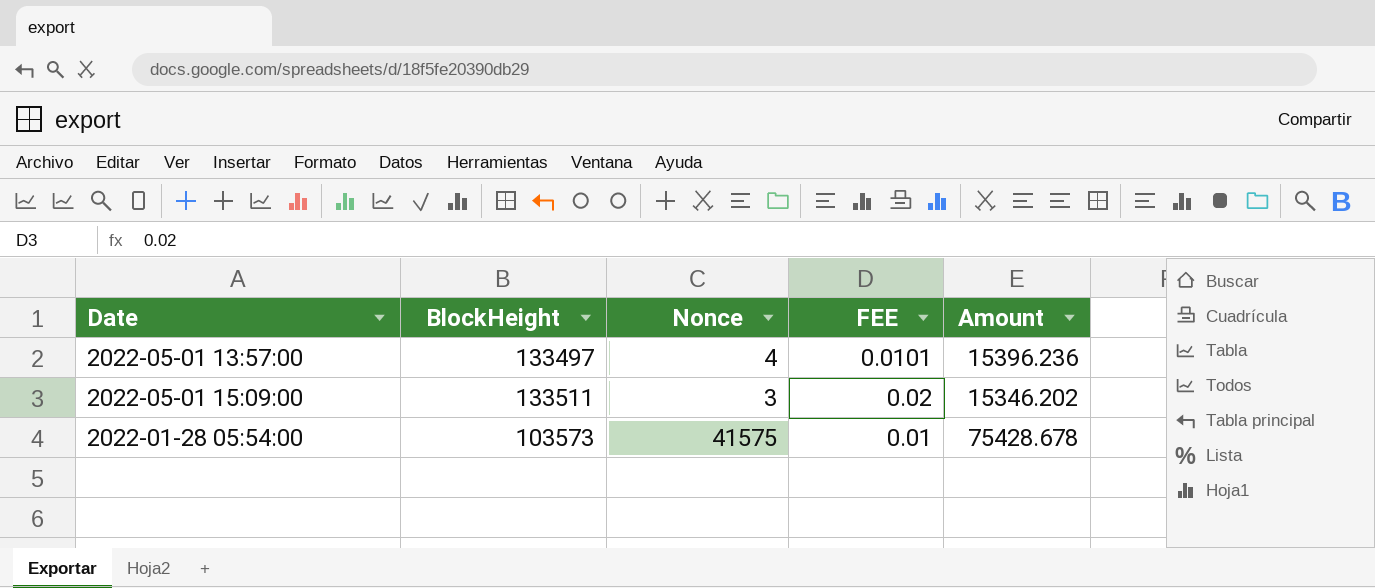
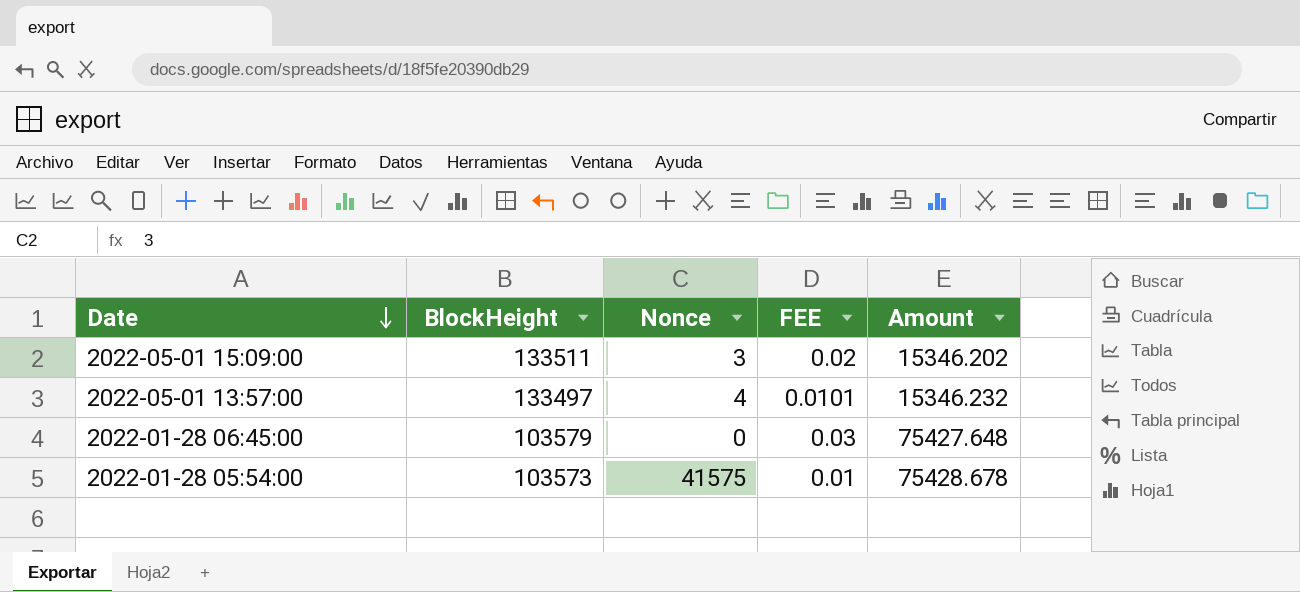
row order: none -> Date descending
2022-05-01 13:57:00 | Amount: 15396.236 -> 15346.232
row 2022-01-28 06:45:00: none -> 103579 | 0 | 0.03 | 75427.648

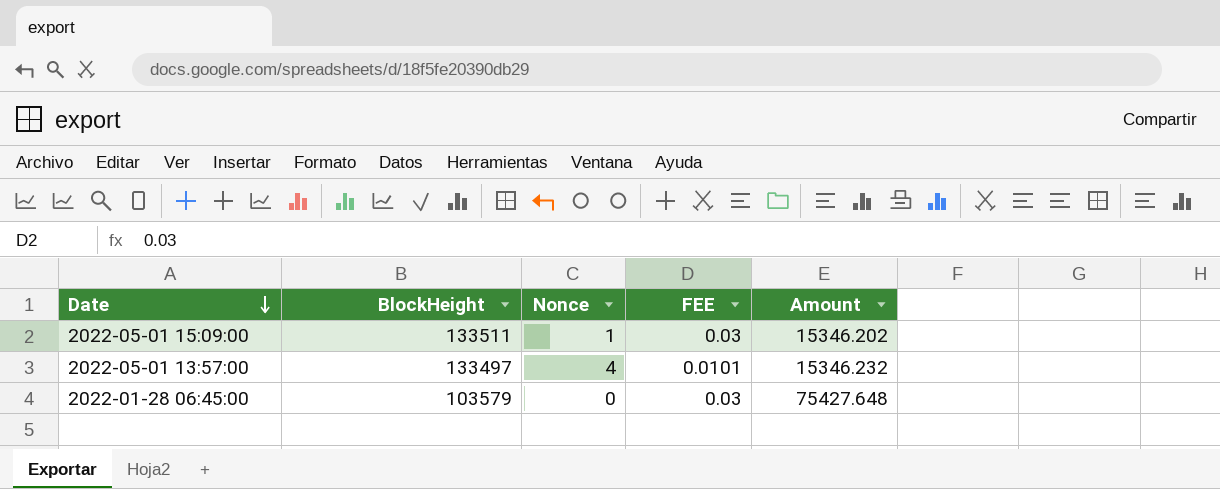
row 2022-01-28 05:54:00: 103573 | 41575 | 0.01 | 75428.678 -> none
2022-05-01 15:09:00 | Nonce: 3 -> 1
2022-05-01 15:09:00 | FEE: 0.02 -> 0.03

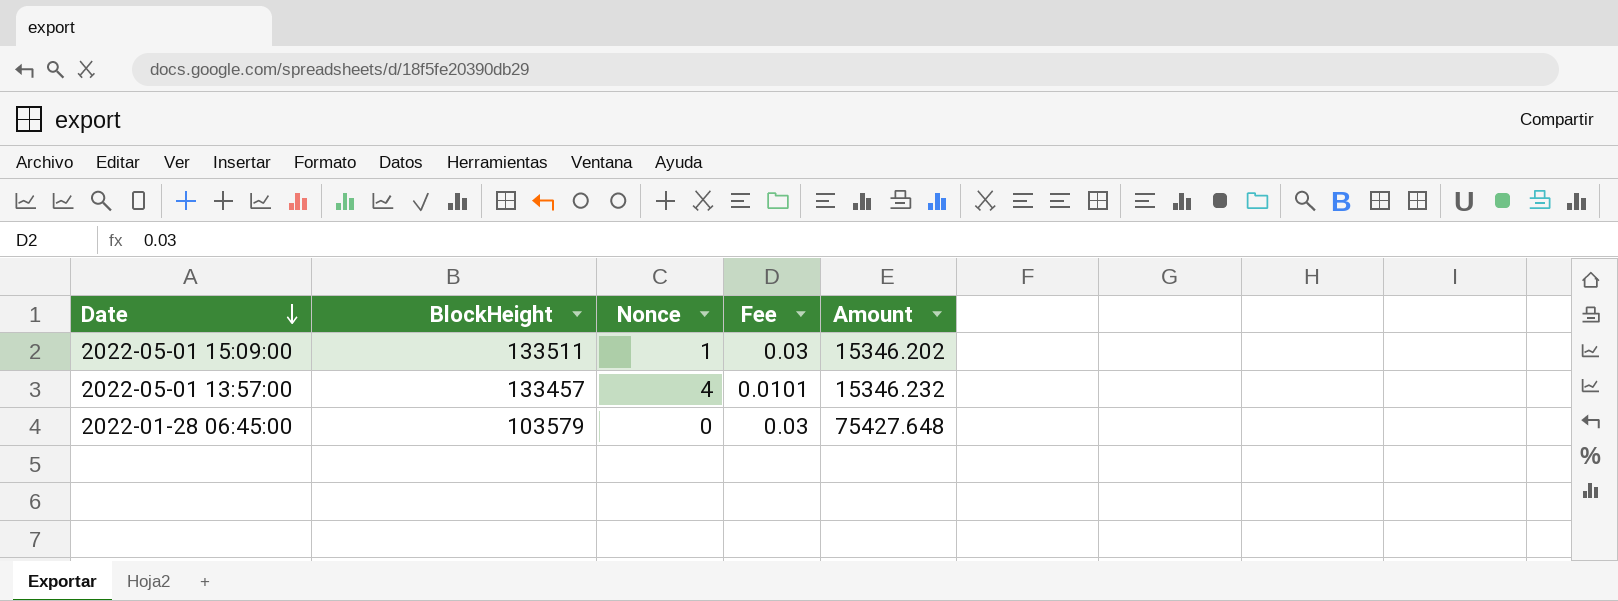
column name: FEE -> Fee
2022-05-01 13:57:00 | BlockHeight: 133497 -> 133457

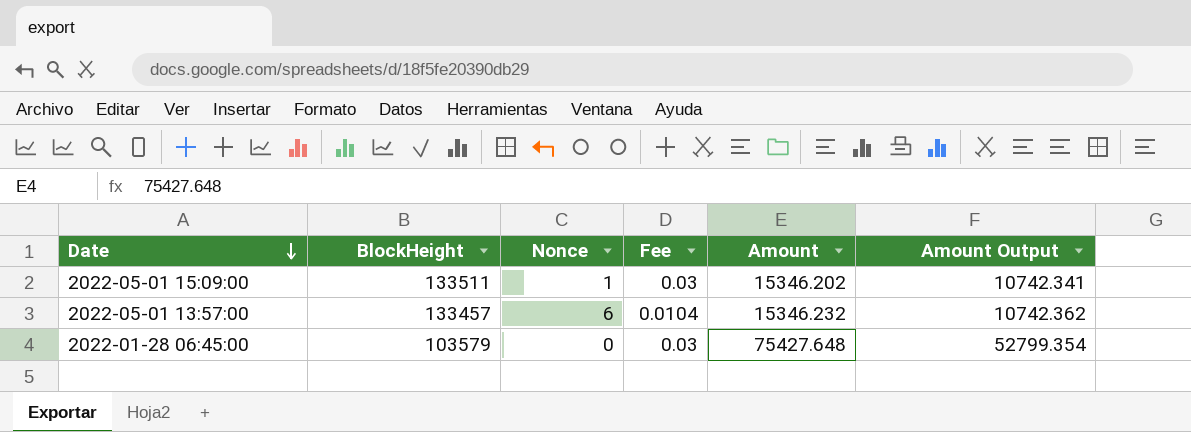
column Amount Output | formula: none -> [Amount] * 0.7
2022-05-01 13:57:00 | Nonce: 4 -> 6
2022-05-01 13:57:00 | Fee: 0.0101 -> 0.0104

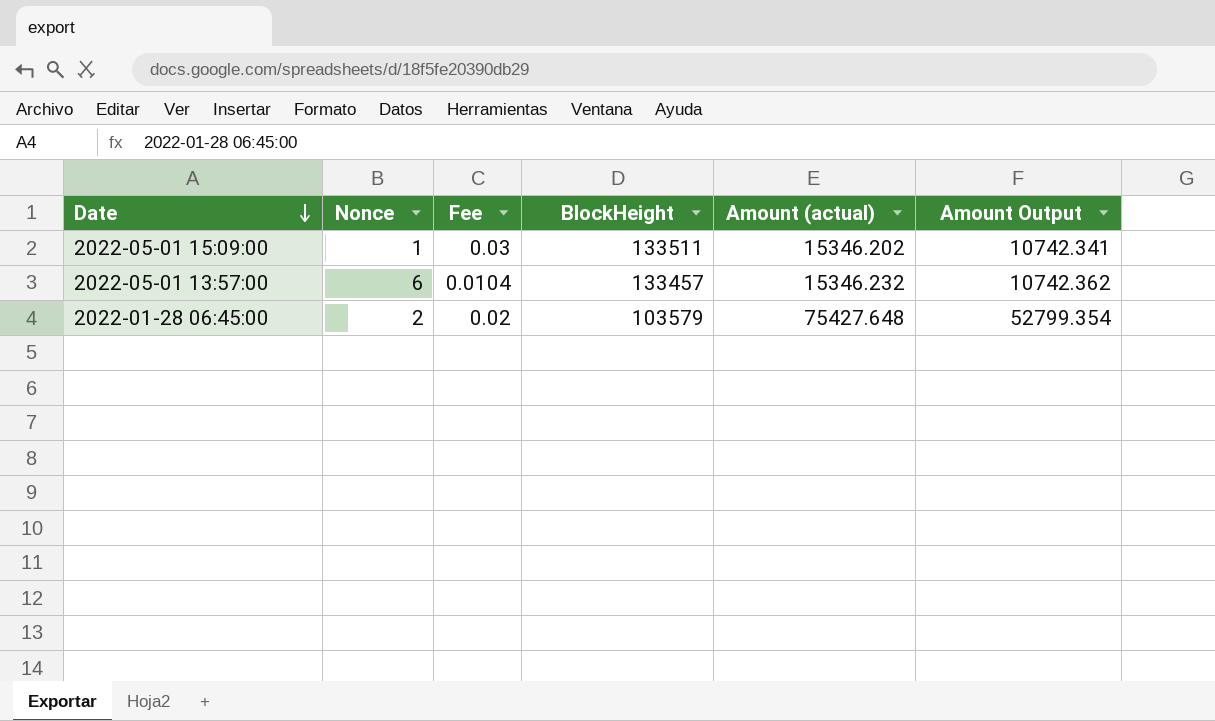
column BlockHeight | position: 2 -> 4
column name: Amount -> Amount (actual)
2022-01-28 06:45:00 | Nonce: 0 -> 2
2022-01-28 06:45:00 | Fee: 0.03 -> 0.02

